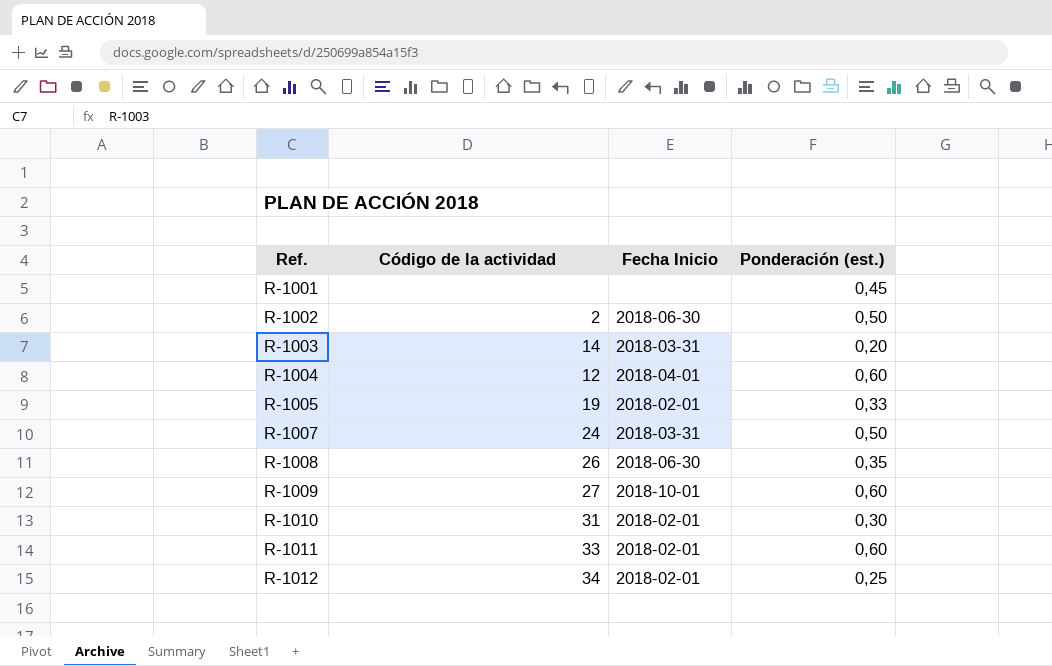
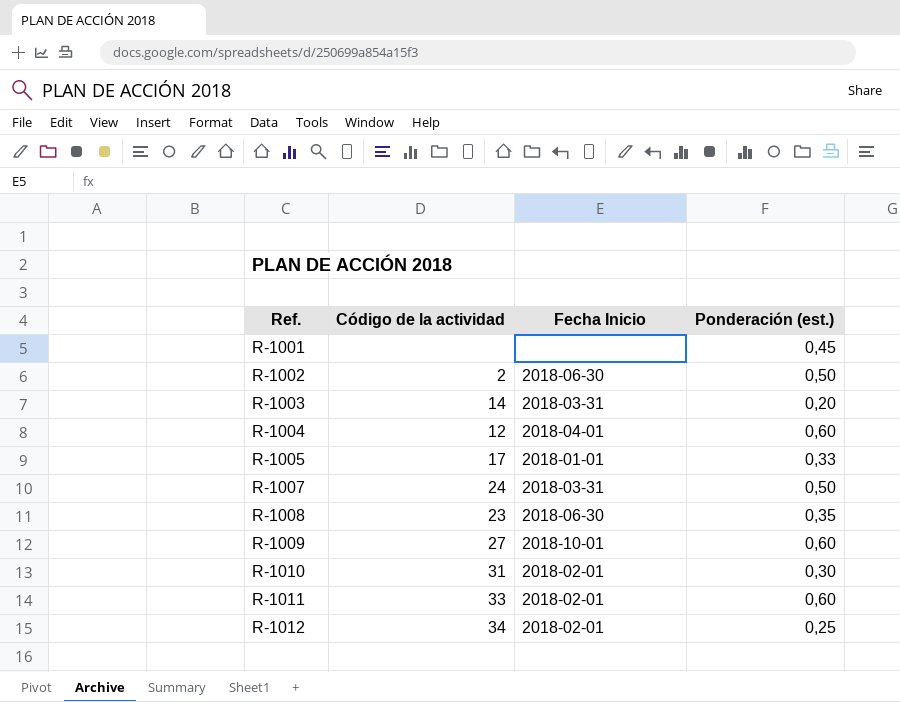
R-1005 | Código de la actividad: 19 -> 17
R-1005 | Fecha Inicio: 2018-02-01 -> 2018-01-01
R-1008 | Código de la actividad: 26 -> 23

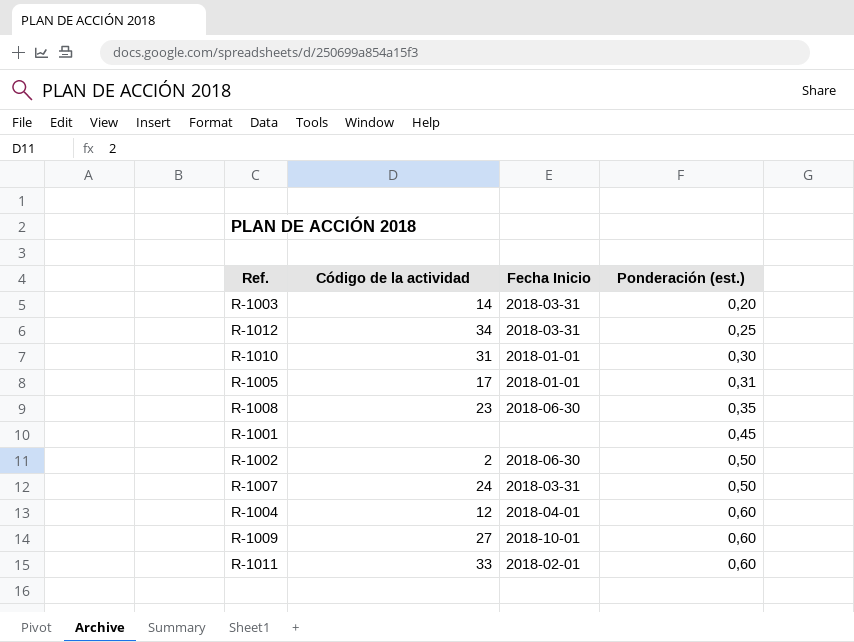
row order: Ref. ascending -> Ponderación (est.) ascending
R-1012 | Fecha Inicio: 2018-02-01 -> 2018-03-31
R-1010 | Fecha Inicio: 2018-02-01 -> 2018-01-01
R-1005 | Ponderación (est.): 0,33 -> 0,31

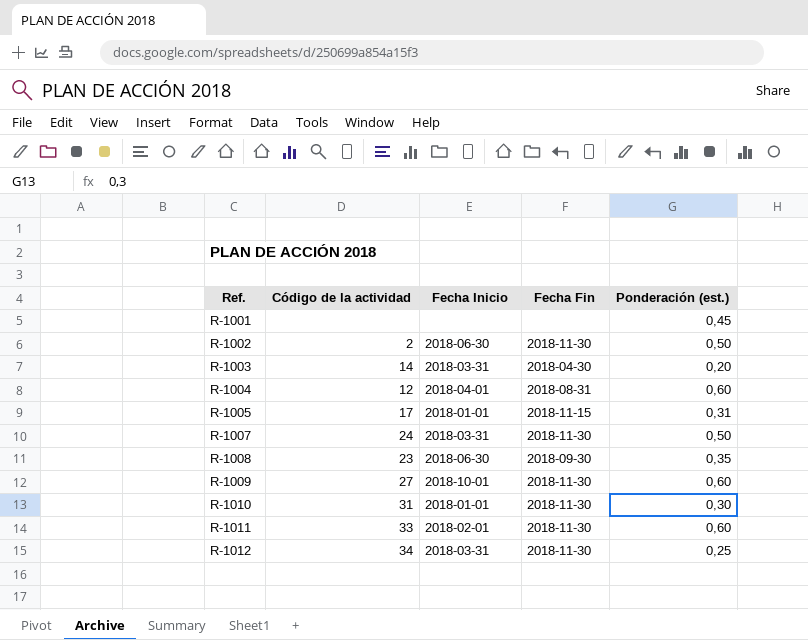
row order: Ponderación (est.) ascending -> Ref. ascending
column Fecha Fin | position: none -> 4

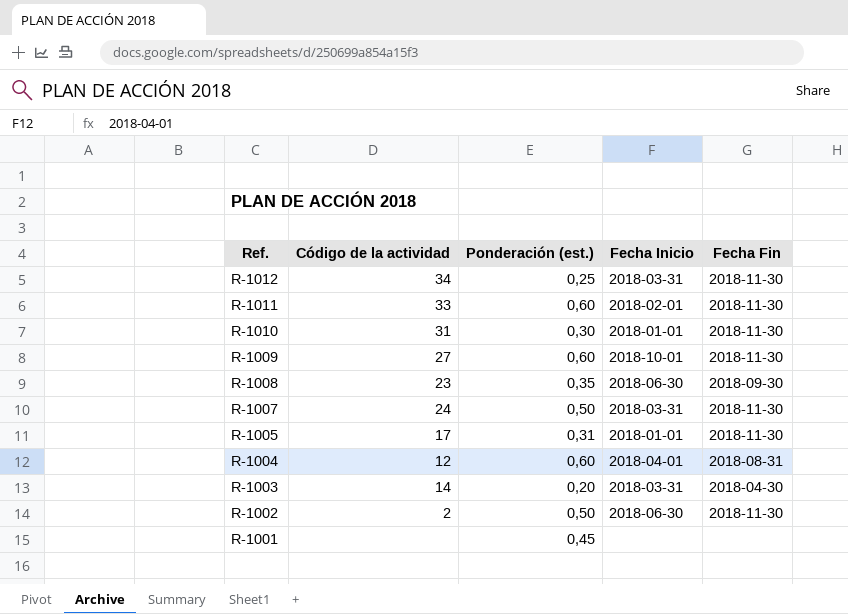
row order: Ref. ascending -> Ref. descending
column Ponderación (est.) | position: 5 -> 3
R-1005 | Fecha Fin: 2018-11-15 -> 2018-11-30

